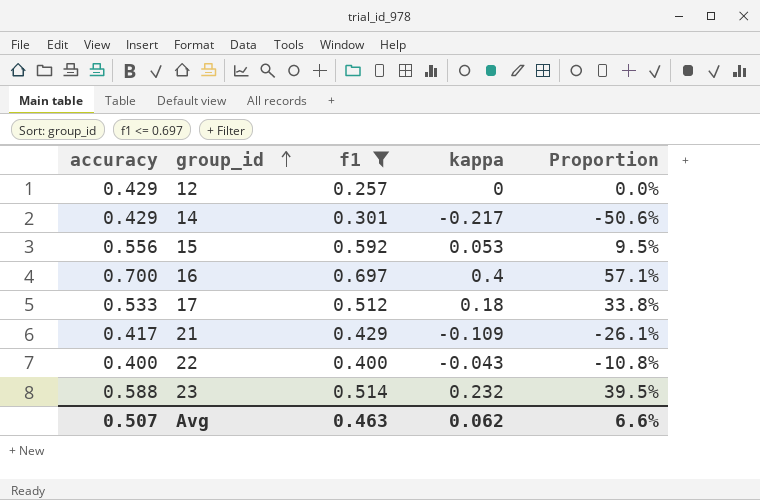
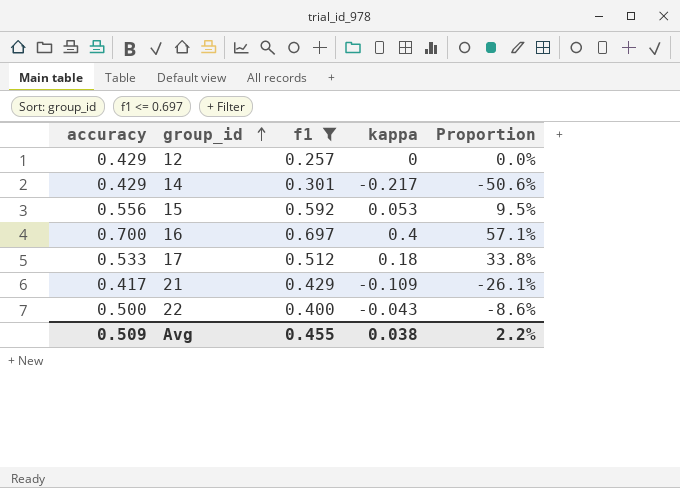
row 23: 0.588 | 0.514 | 0.232 | 39.5% -> none
22 | accuracy: 0.400 -> 0.500
22 | Proportion: -10.8% -> -8.6%
Avg | accuracy: 0.507 -> 0.509
Avg | f1: 0.463 -> 0.455
Avg | kappa: 0.062 -> 0.038
Avg | Proportion: 6.6% -> 2.2%

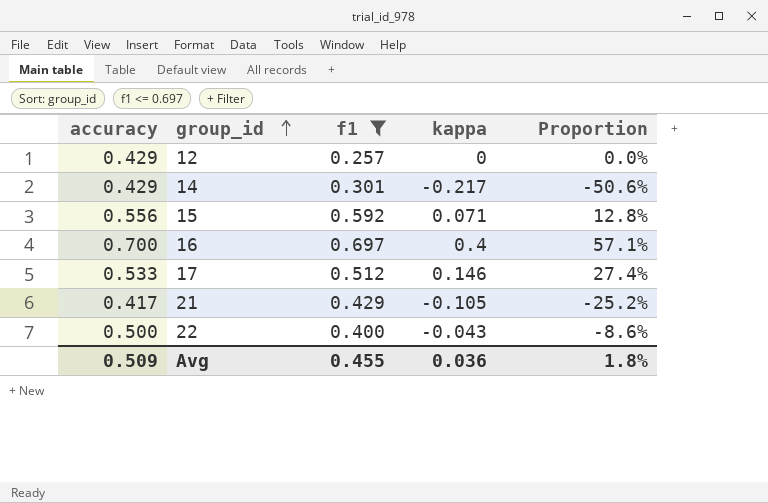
15 | kappa: 0.053 -> 0.071
15 | Proportion: 9.5% -> 12.8%
17 | kappa: 0.18 -> 0.146
17 | Proportion: 33.8% -> 27.4%
21 | kappa: -0.109 -> -0.105
21 | Proportion: -26.1% -> -25.2%
Avg | kappa: 0.038 -> 0.036
Avg | Proportion: 2.2% -> 1.8%

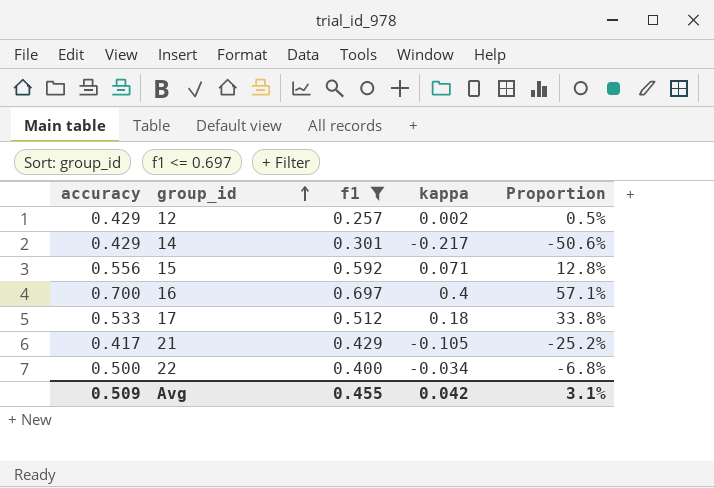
12 | kappa: 0 -> 0.002
12 | Proportion: 0.0% -> 0.5%
17 | kappa: 0.146 -> 0.18
17 | Proportion: 27.4% -> 33.8%
22 | kappa: -0.043 -> -0.034
22 | Proportion: -8.6% -> -6.8%
Avg | kappa: 0.036 -> 0.042
Avg | Proportion: 1.8% -> 3.1%

